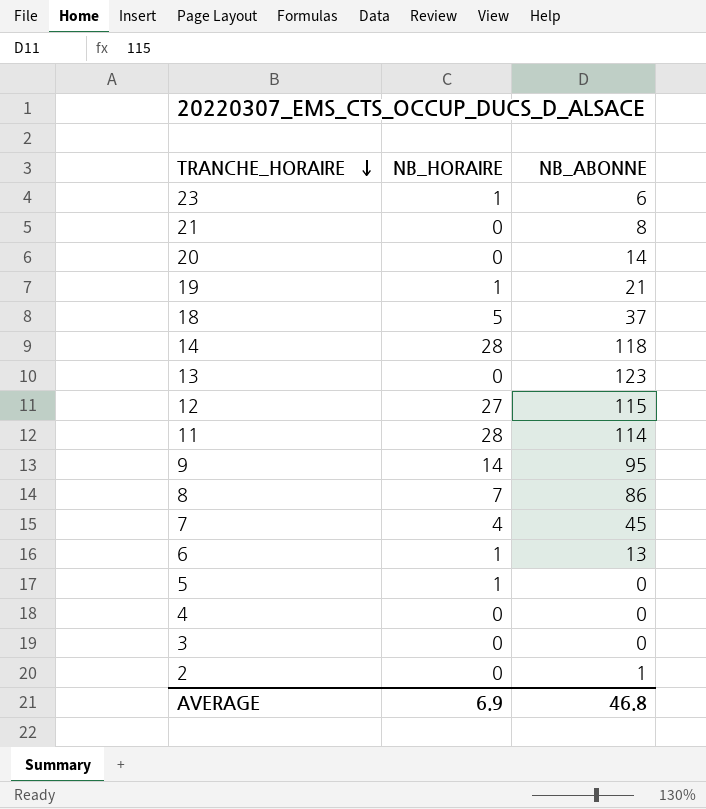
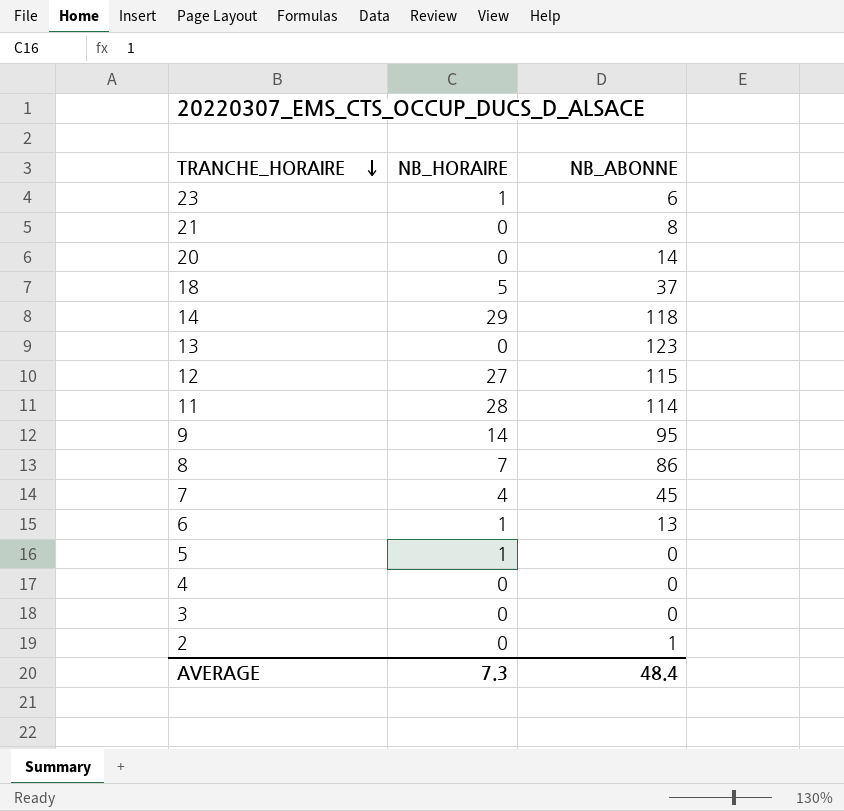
row 19: 1 | 21 -> none
14 | NB_HORAIRE: 28 -> 29
AVERAGE | NB_HORAIRE: 6.9 -> 7.3
AVERAGE | NB_ABONNE: 46.8 -> 48.4

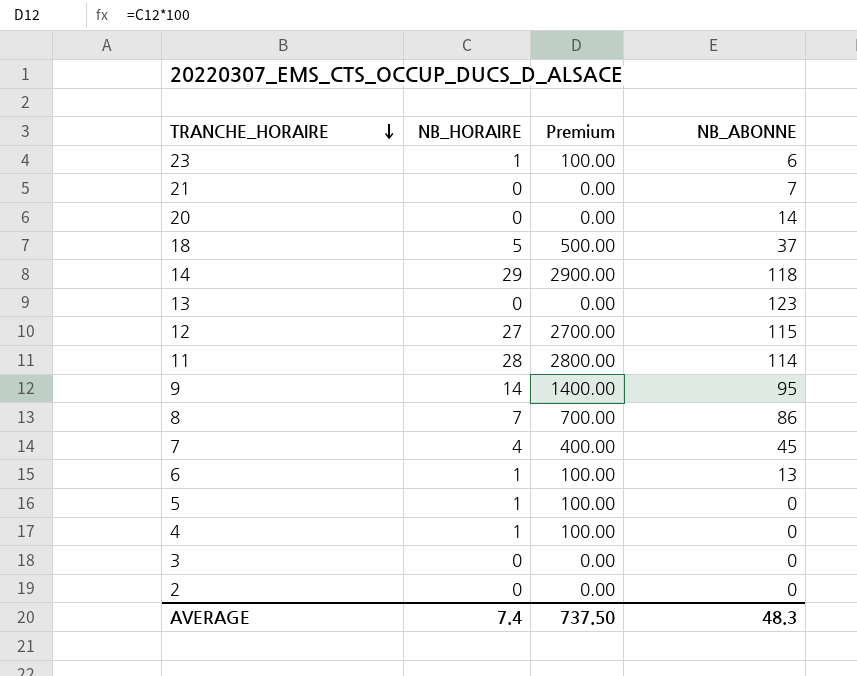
column Premium | formula: none -> [NB_HORAIRE] * 100
21 | NB_ABONNE: 8 -> 7
4 | NB_HORAIRE: 0 -> 1
2 | NB_ABONNE: 1 -> 0
AVERAGE | NB_HORAIRE: 7.3 -> 7.4
AVERAGE | NB_ABONNE: 48.4 -> 48.3

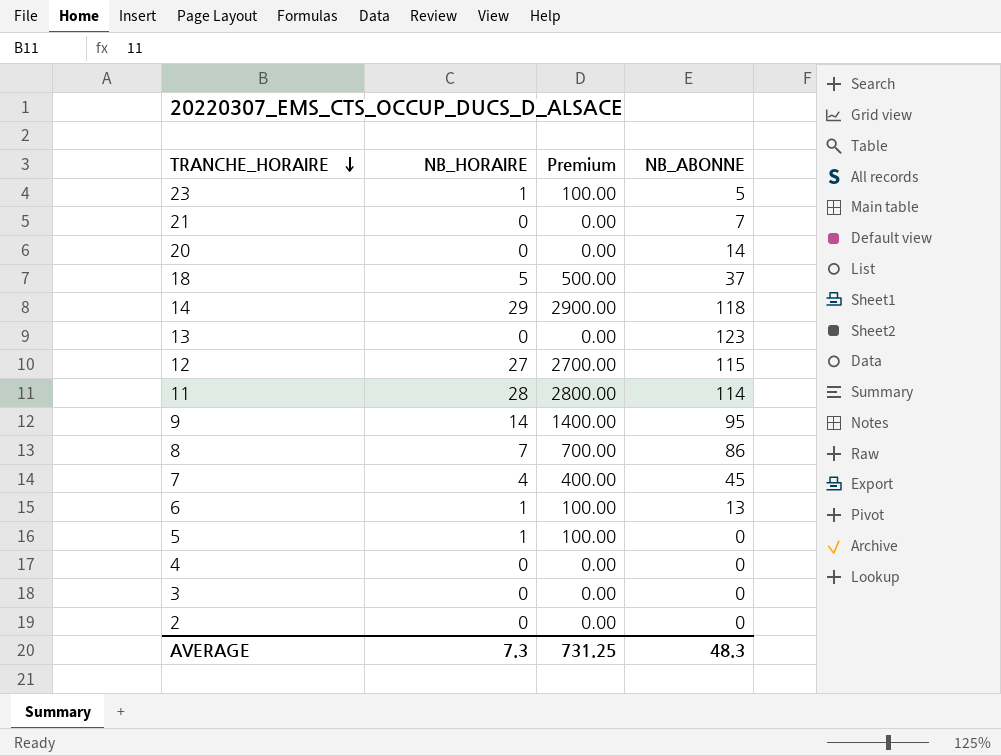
23 | NB_ABONNE: 6 -> 5
4 | NB_HORAIRE: 1 -> 0
4 | Premium: 100.00 -> 0.00
AVERAGE | NB_HORAIRE: 7.4 -> 7.3
AVERAGE | Premium: 737.50 -> 731.25

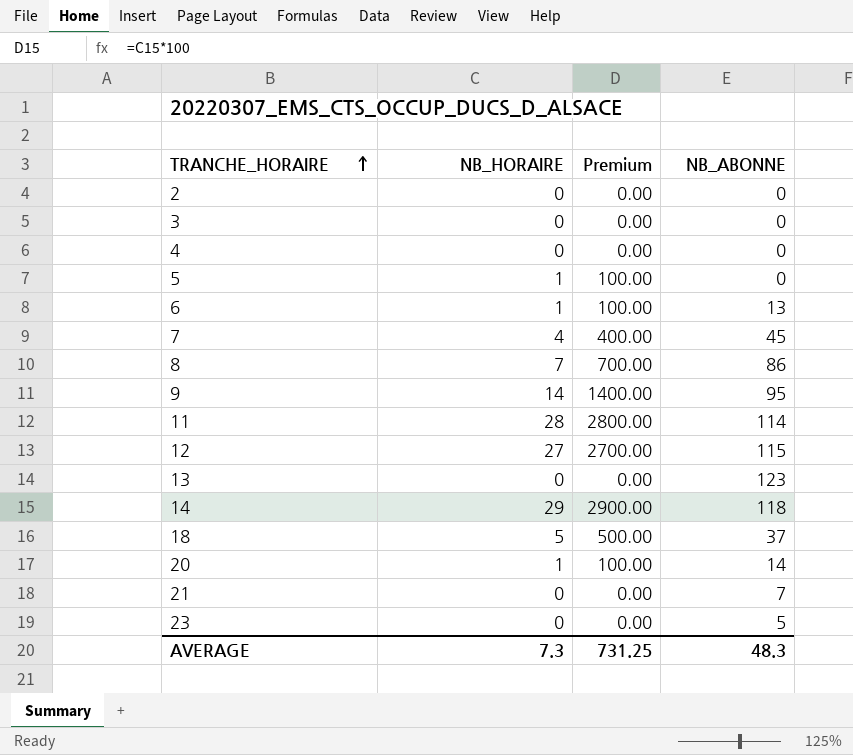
row order: TRANCHE_HORAIRE descending -> TRANCHE_HORAIRE ascending
20 | NB_HORAIRE: 0 -> 1
20 | Premium: 0.00 -> 100.00
23 | NB_HORAIRE: 1 -> 0
23 | Premium: 100.00 -> 0.00

